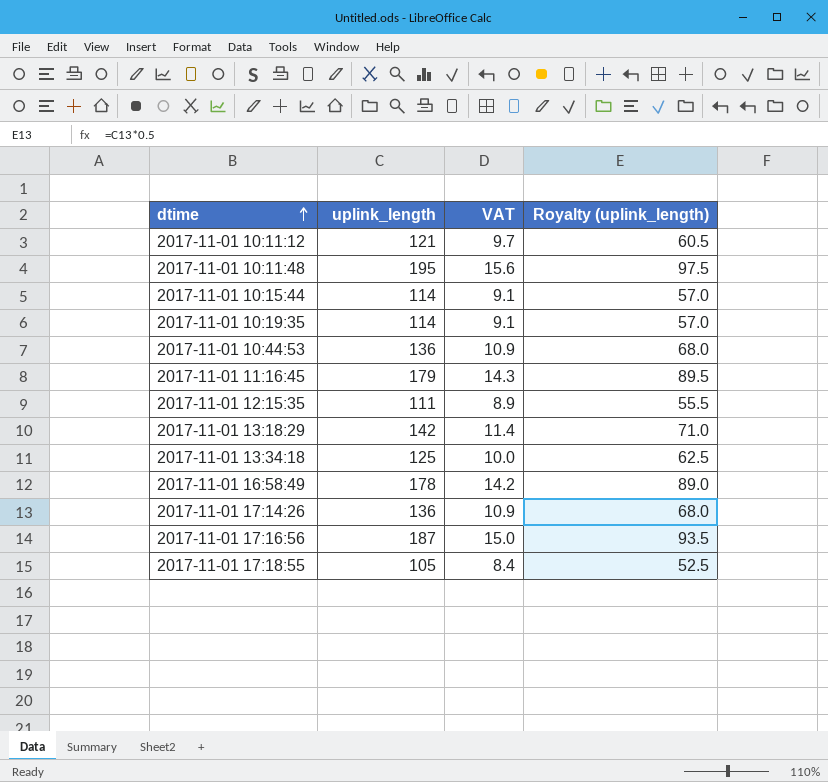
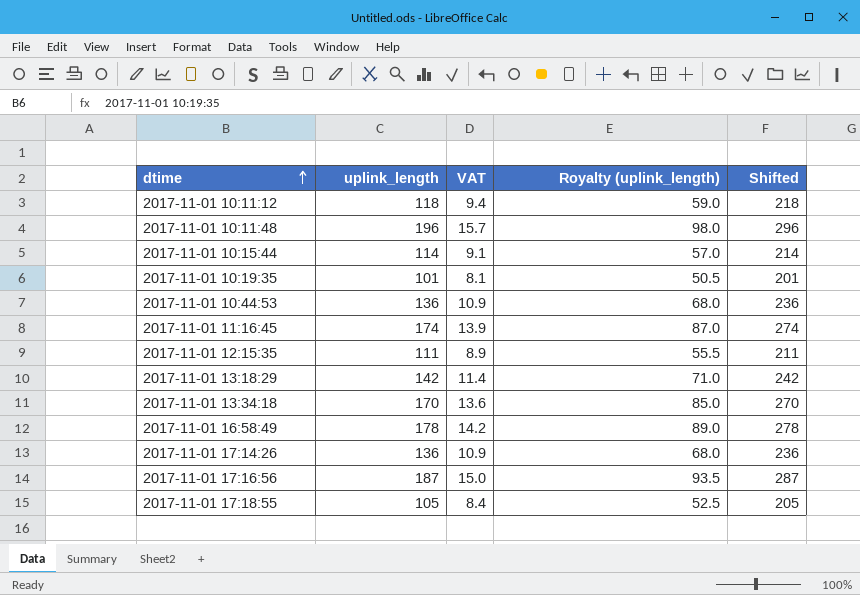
column Shifted | formula: none -> [uplink_length] + 100
2017-11-01 10:11:12 | uplink_length: 121 -> 118
2017-11-01 10:11:12 | VAT: 9.7 -> 9.4
2017-11-01 10:11:12 | Royalty (uplink_length): 60.5 -> 59.0
2017-11-01 10:11:48 | uplink_length: 195 -> 196
2017-11-01 10:11:48 | VAT: 15.6 -> 15.7
2017-11-01 10:11:48 | Royalty (uplink_length): 97.5 -> 98.0
2017-11-01 10:19:35 | uplink_length: 114 -> 101
2017-11-01 10:19:35 | VAT: 9.1 -> 8.1
2017-11-01 10:19:35 | Royalty (uplink_length): 57.0 -> 50.5
2017-11-01 11:16:45 | uplink_length: 179 -> 174
2017-11-01 11:16:45 | VAT: 14.3 -> 13.9
2017-11-01 11:16:45 | Royalty (uplink_length): 89.5 -> 87.0
2017-11-01 13:34:18 | uplink_length: 125 -> 170
2017-11-01 13:34:18 | VAT: 10.0 -> 13.6
2017-11-01 13:34:18 | Royalty (uplink_length): 62.5 -> 85.0

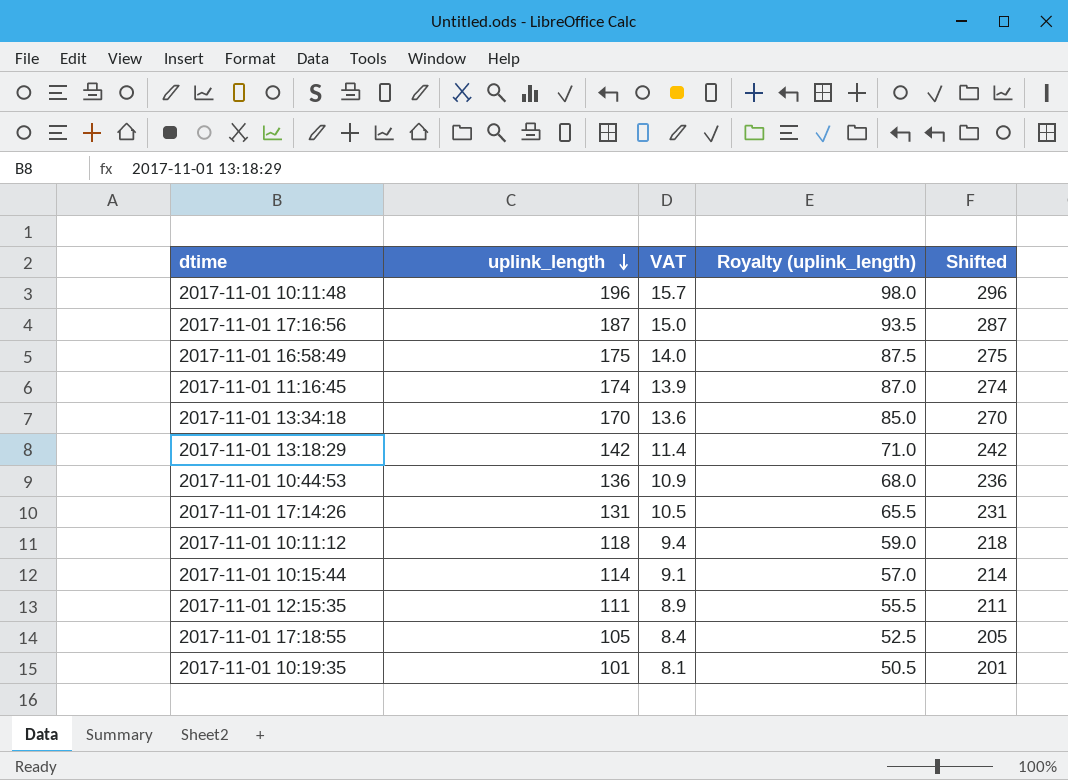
row order: dtime ascending -> uplink_length descending
2017-11-01 16:58:49 | uplink_length: 178 -> 175
2017-11-01 16:58:49 | VAT: 14.2 -> 14.0
2017-11-01 16:58:49 | Royalty (uplink_length): 89.0 -> 87.5
2017-11-01 16:58:49 | Shifted: 278 -> 275
2017-11-01 17:14:26 | uplink_length: 136 -> 131
2017-11-01 17:14:26 | VAT: 10.9 -> 10.5
2017-11-01 17:14:26 | Royalty (uplink_length): 68.0 -> 65.5
2017-11-01 17:14:26 | Shifted: 236 -> 231

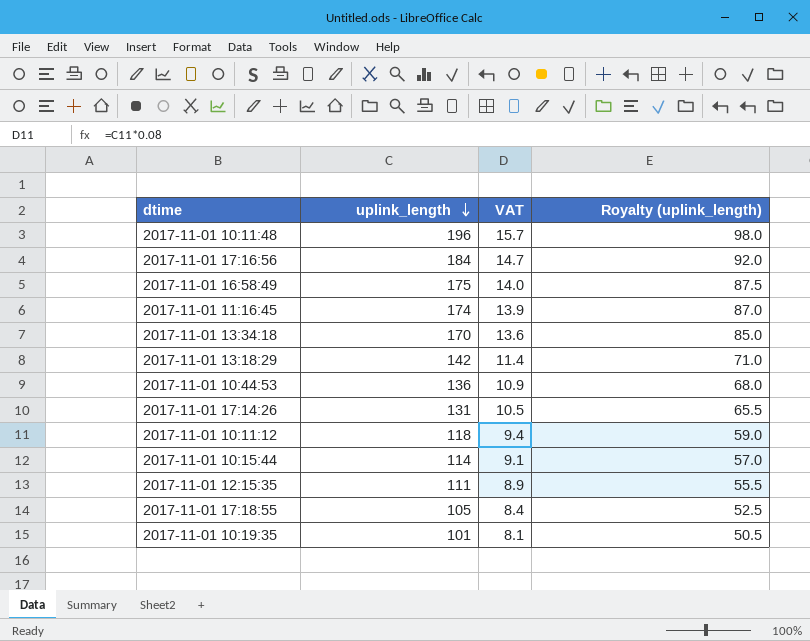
column Shifted | formula: [uplink_length] + 100 -> none
2017-11-01 17:16:56 | uplink_length: 187 -> 184
2017-11-01 17:16:56 | VAT: 15.0 -> 14.7
2017-11-01 17:16:56 | Royalty (uplink_length): 93.5 -> 92.0

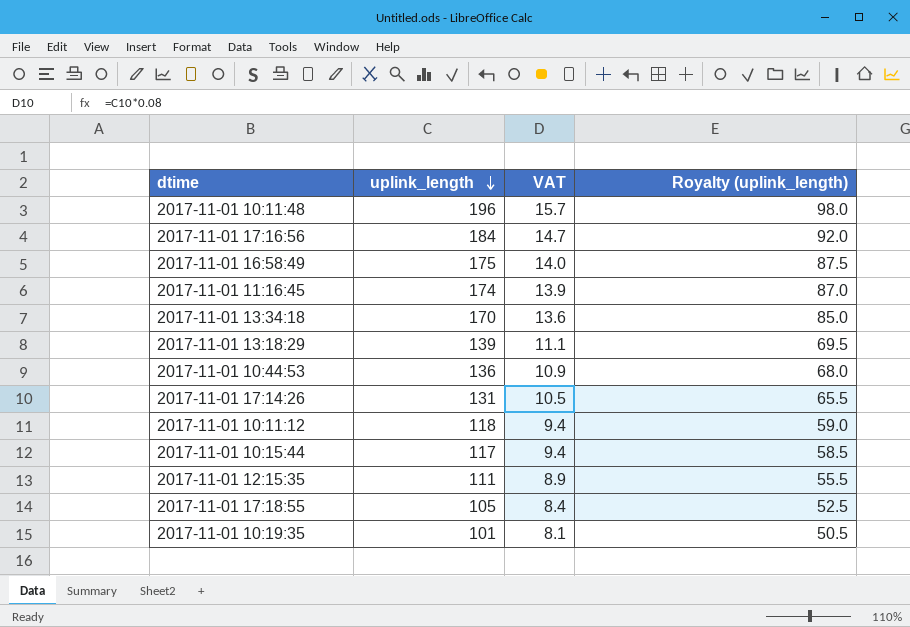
2017-11-01 13:18:29 | uplink_length: 142 -> 139
2017-11-01 13:18:29 | VAT: 11.4 -> 11.1
2017-11-01 13:18:29 | Royalty (uplink_length): 71.0 -> 69.5
2017-11-01 10:15:44 | uplink_length: 114 -> 117
2017-11-01 10:15:44 | VAT: 9.1 -> 9.4
2017-11-01 10:15:44 | Royalty (uplink_length): 57.0 -> 58.5

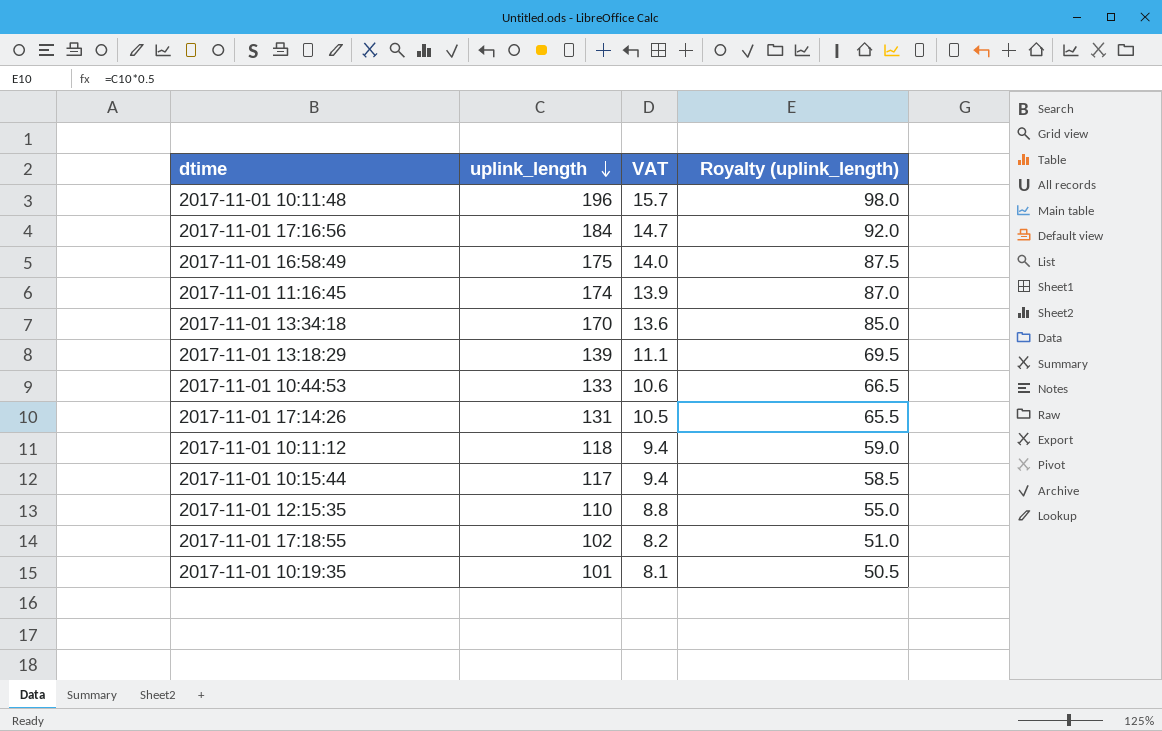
2017-11-01 10:44:53 | uplink_length: 136 -> 133
2017-11-01 10:44:53 | VAT: 10.9 -> 10.6
2017-11-01 10:44:53 | Royalty (uplink_length): 68.0 -> 66.5
2017-11-01 12:15:35 | uplink_length: 111 -> 110
2017-11-01 12:15:35 | VAT: 8.9 -> 8.8
2017-11-01 12:15:35 | Royalty (uplink_length): 55.5 -> 55.0
2017-11-01 17:18:55 | uplink_length: 105 -> 102
2017-11-01 17:18:55 | VAT: 8.4 -> 8.2
2017-11-01 17:18:55 | Royalty (uplink_length): 52.5 -> 51.0

